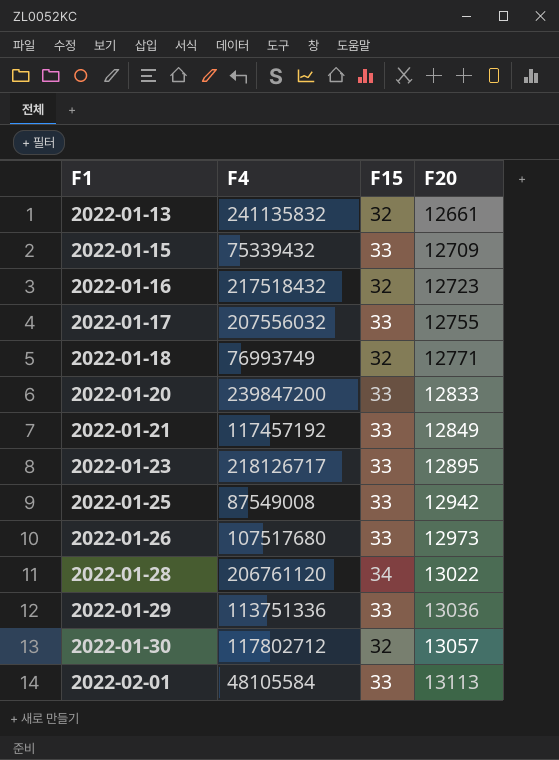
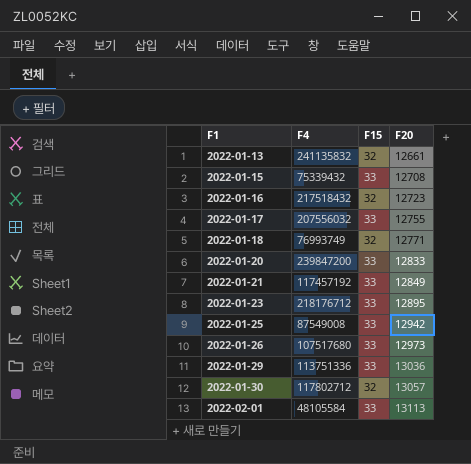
row 2022-01-28: 206761120 | 34 | 13022 -> none
2022-01-15 | F20: 12709 -> 12708
2022-01-23 | F4: 218126717 -> 218176712

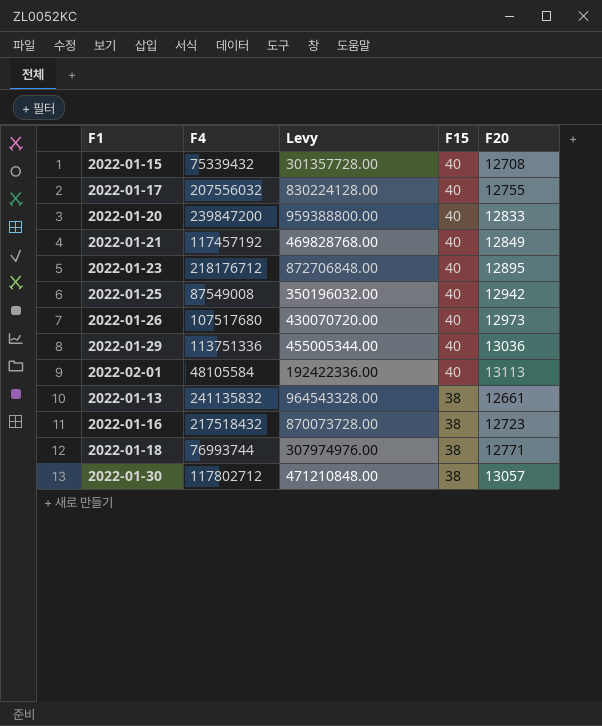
row order: F1 ascending -> F15 descending
column Levy | formula: none -> [F4] * 4
2022-01-15 | F15: 33 -> 40
2022-01-17 | F15: 33 -> 40
2022-01-20 | F15: 33 -> 40
2022-01-21 | F15: 33 -> 40
2022-01-23 | F15: 33 -> 40
2022-01-25 | F15: 33 -> 40
2022-01-26 | F15: 33 -> 40
2022-01-29 | F15: 33 -> 40
2022-02-01 | F15: 33 -> 40
2022-01-13 | F15: 32 -> 38
2022-01-16 | F15: 32 -> 38
2022-01-18 | F4: 76993749 -> 76993744
2022-01-18 | F15: 32 -> 38
2022-01-30 | F15: 32 -> 38

